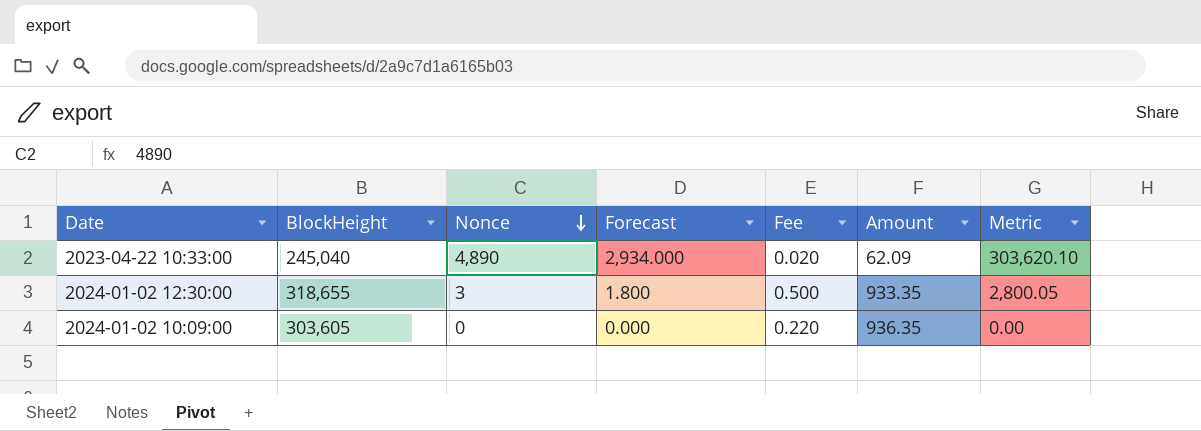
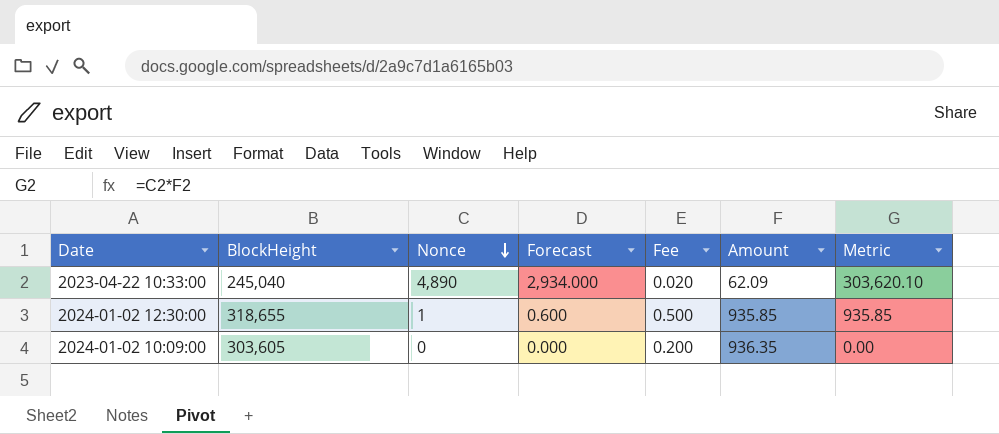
2024-01-02 12:30:00 | Nonce: 3 -> 1
2024-01-02 12:30:00 | Forecast: 1.800 -> 0.600
2024-01-02 12:30:00 | Amount: 933.35 -> 935.85
2024-01-02 12:30:00 | Metric: 2,800.05 -> 935.85
2024-01-02 10:09:00 | Fee: 0.220 -> 0.200

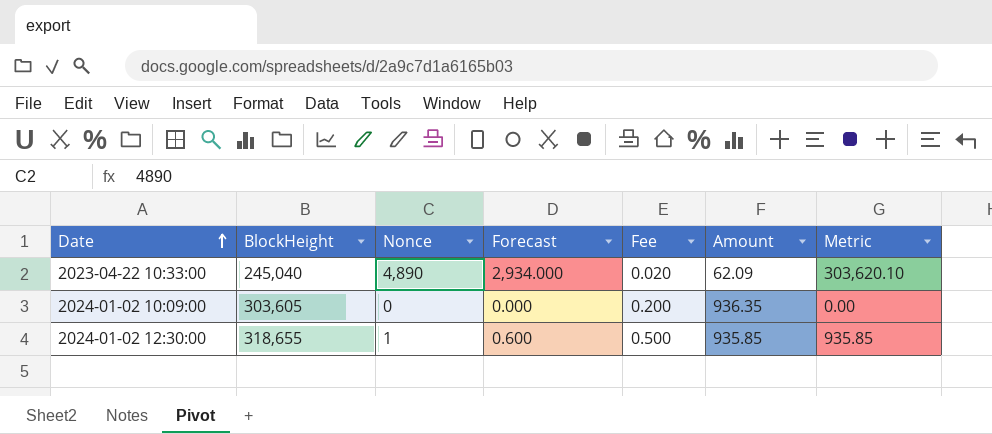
row order: Nonce descending -> Date ascending

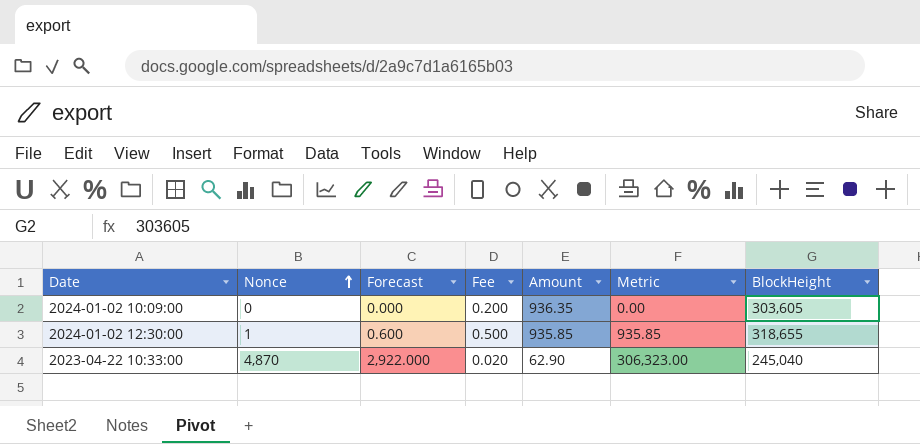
row order: Date ascending -> Nonce ascending
column BlockHeight | position: 2 -> 7
2023-04-22 10:33:00 | Nonce: 4,890 -> 4,870
2023-04-22 10:33:00 | Forecast: 2,934.000 -> 2,922.000
2023-04-22 10:33:00 | Amount: 62.09 -> 62.90
2023-04-22 10:33:00 | Metric: 303,620.10 -> 306,323.00

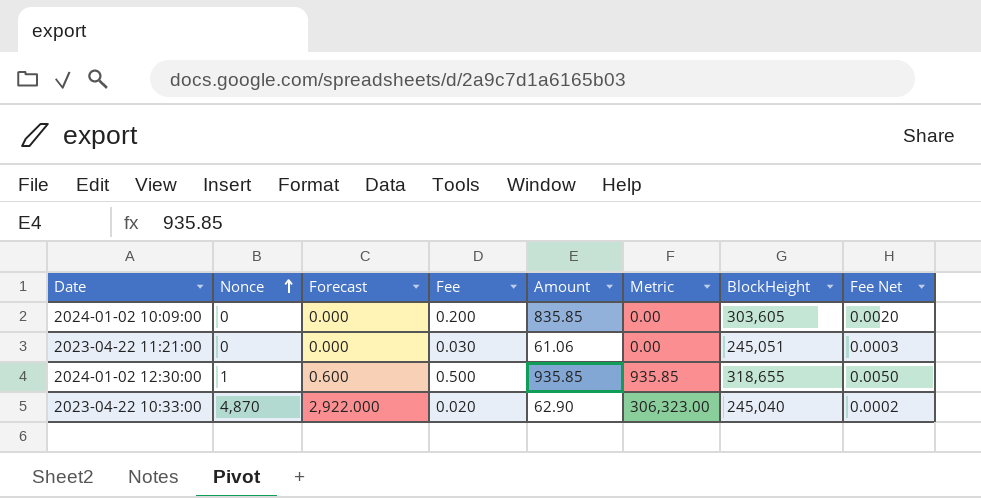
column Fee Net | formula: none -> [Fee] * 0.01
2024-01-02 10:09:00 | Amount: 936.35 -> 835.85
row 2023-04-22 11:21:00: none -> 0 | 0.000 | 0.030 | 61.06 | 0.00 | 245,051 | 0.0003

